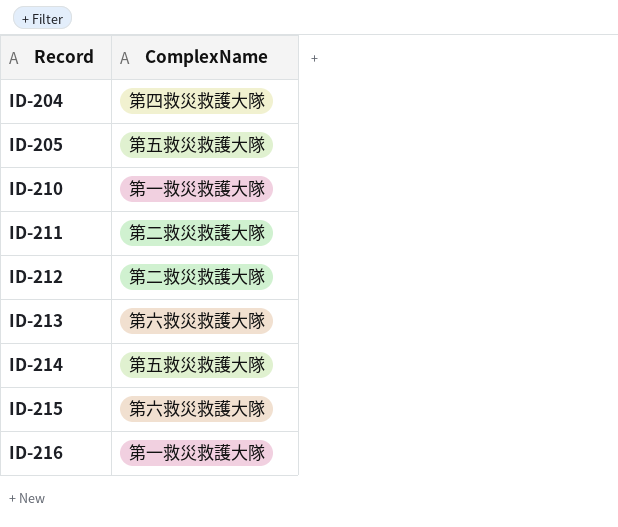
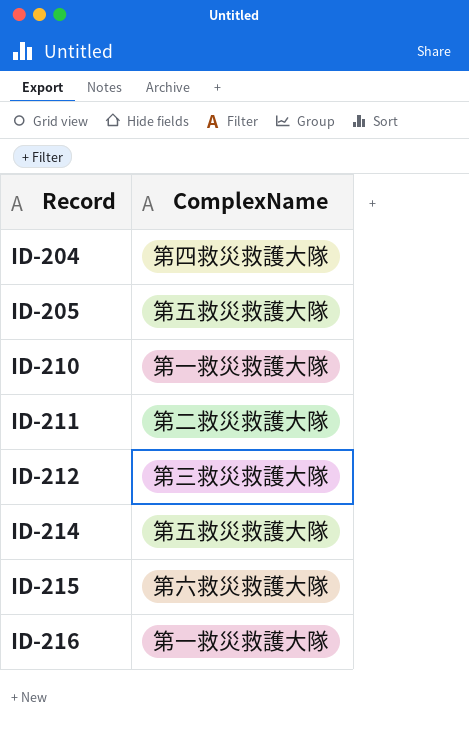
row ID-213: 第六救災救護大隊 -> none
ID-212 | ComplexName: 第二救災救護大隊 -> 第三救災救護大隊

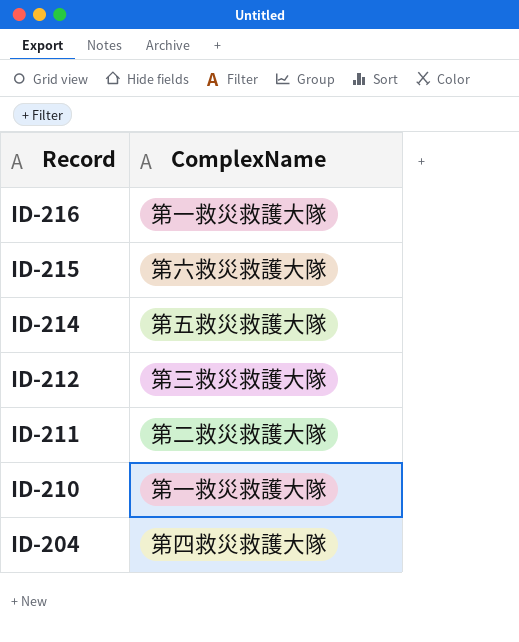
row order: Record ascending -> Record descending
row ID-205: 第五救災救護大隊 -> none

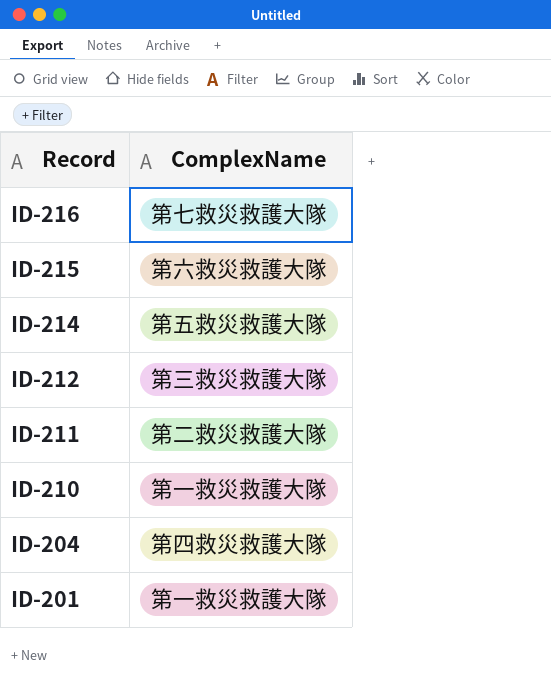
ID-216 | ComplexName: 第一救災救護大隊 -> 第七救災救護大隊
row ID-201: none -> 第一救災救護大隊

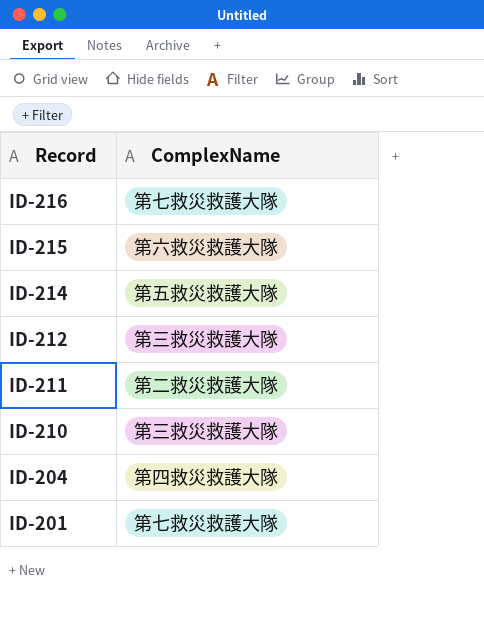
ID-210 | ComplexName: 第一救災救護大隊 -> 第三救災救護大隊
ID-201 | ComplexName: 第一救災救護大隊 -> 第七救災救護大隊

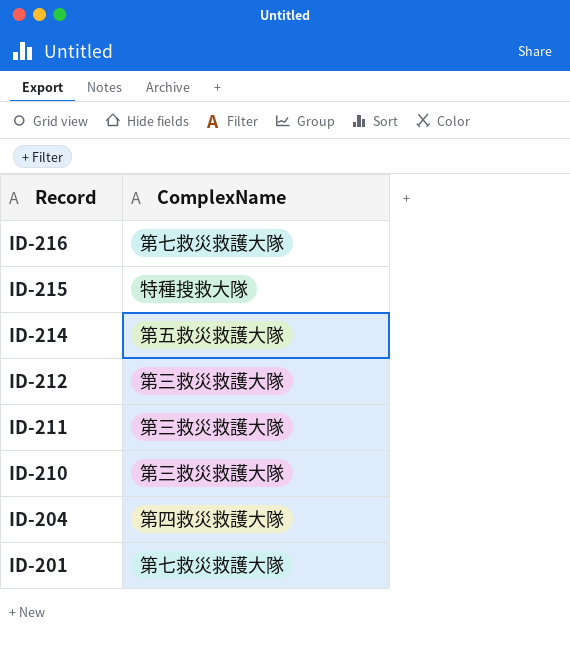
ID-215 | ComplexName: 第六救災救護大隊 -> 特種搜救大隊
ID-211 | ComplexName: 第二救災救護大隊 -> 第三救災救護大隊

